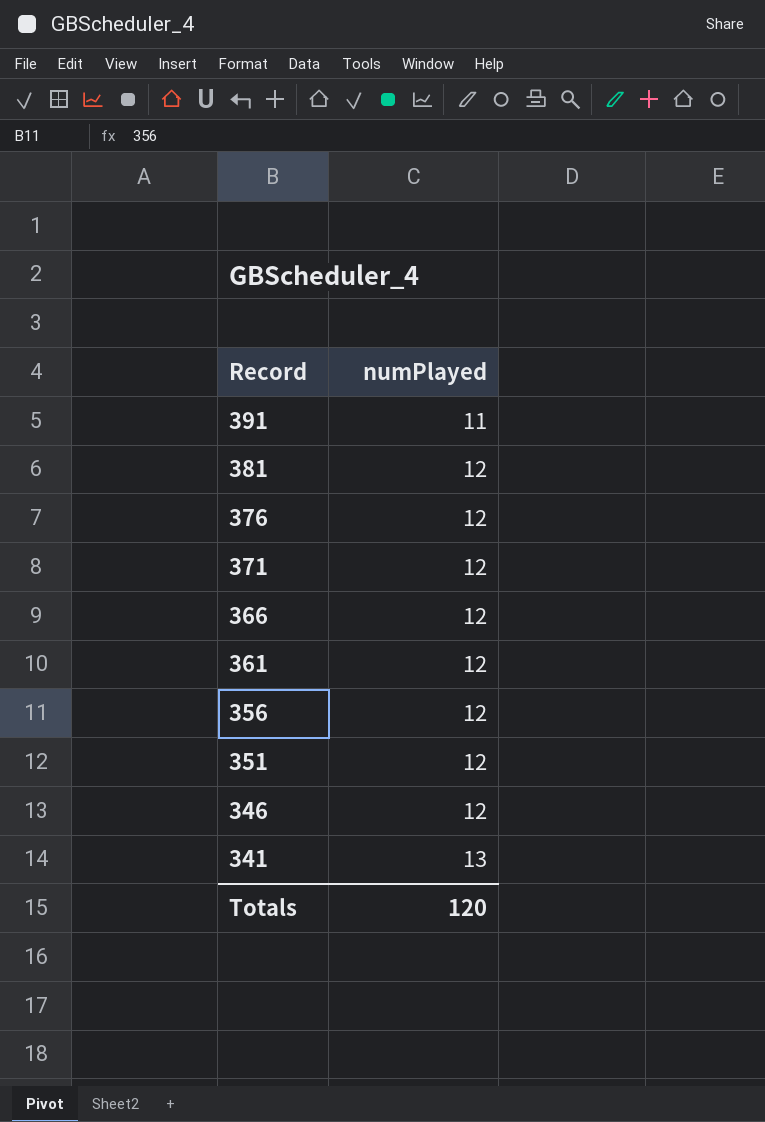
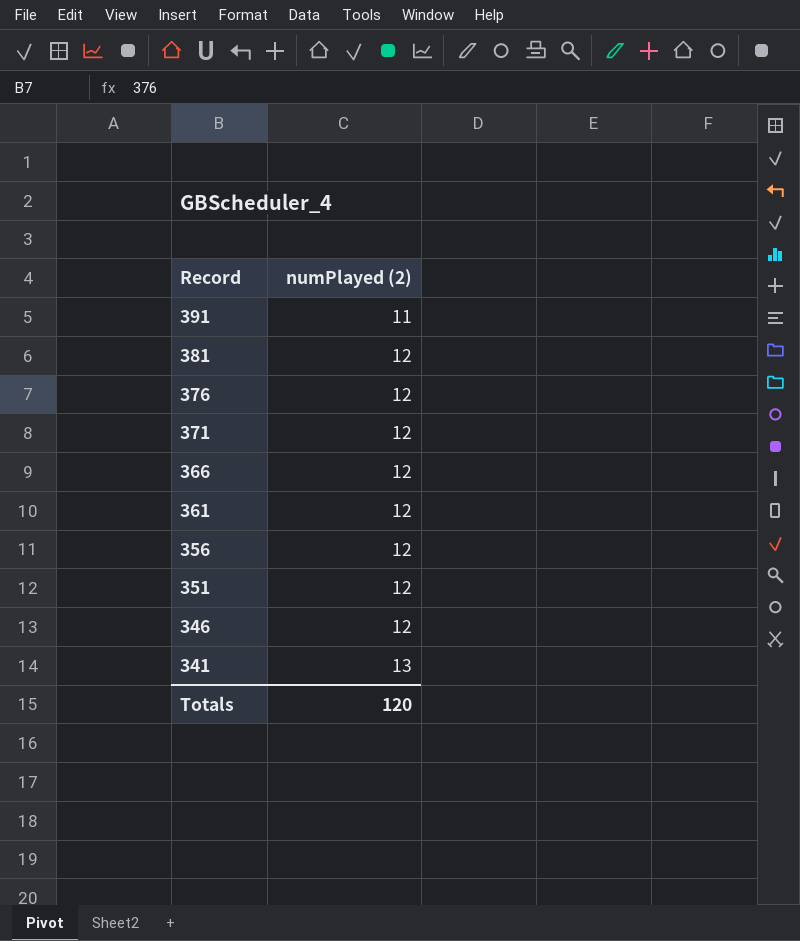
column name: numPlayed -> numPlayed (2)

